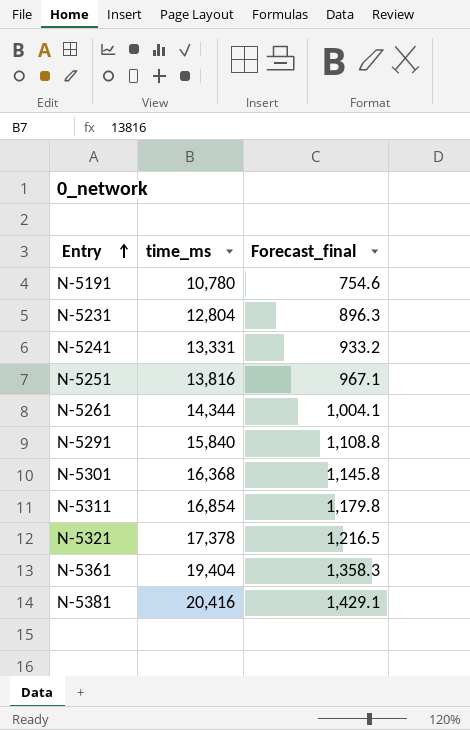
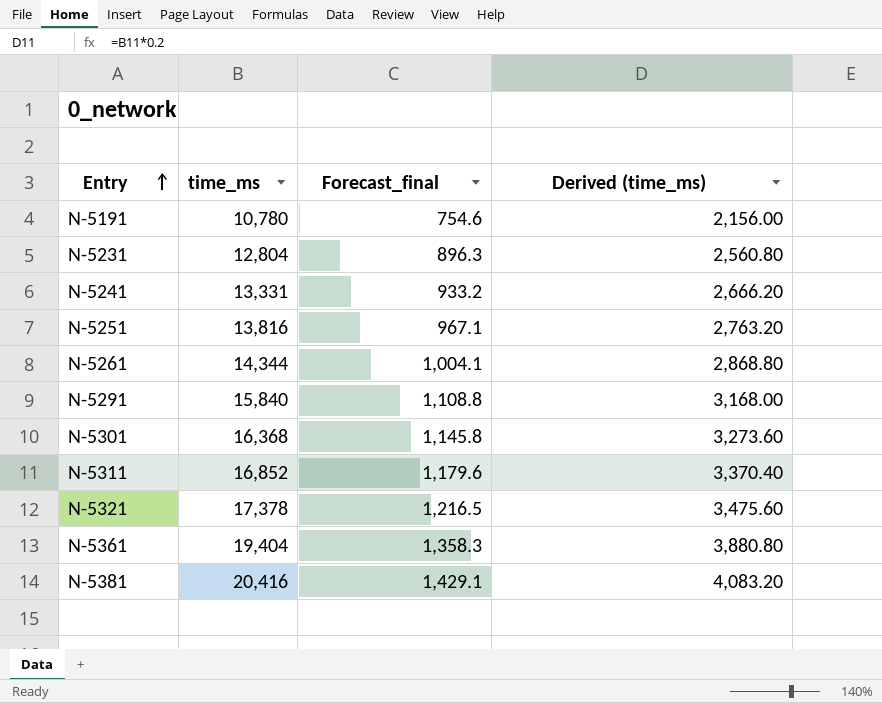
column Derived (time_ms) | formula: none -> [time_ms] * 0.2
N-5311 | time_ms: 16,854 -> 16,852
N-5311 | Forecast_final: 1,179.8 -> 1,179.6

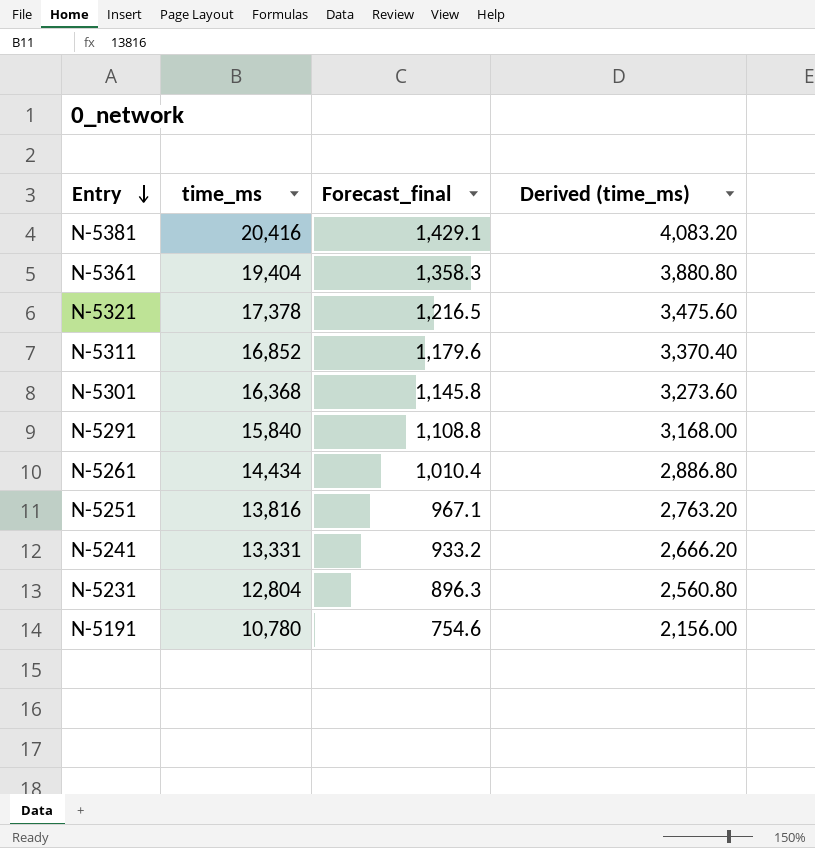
row order: Entry ascending -> Entry descending
N-5261 | time_ms: 14,344 -> 14,434
N-5261 | Forecast_final: 1,004.1 -> 1,010.4
N-5261 | Derived (time_ms): 2,868.80 -> 2,886.80

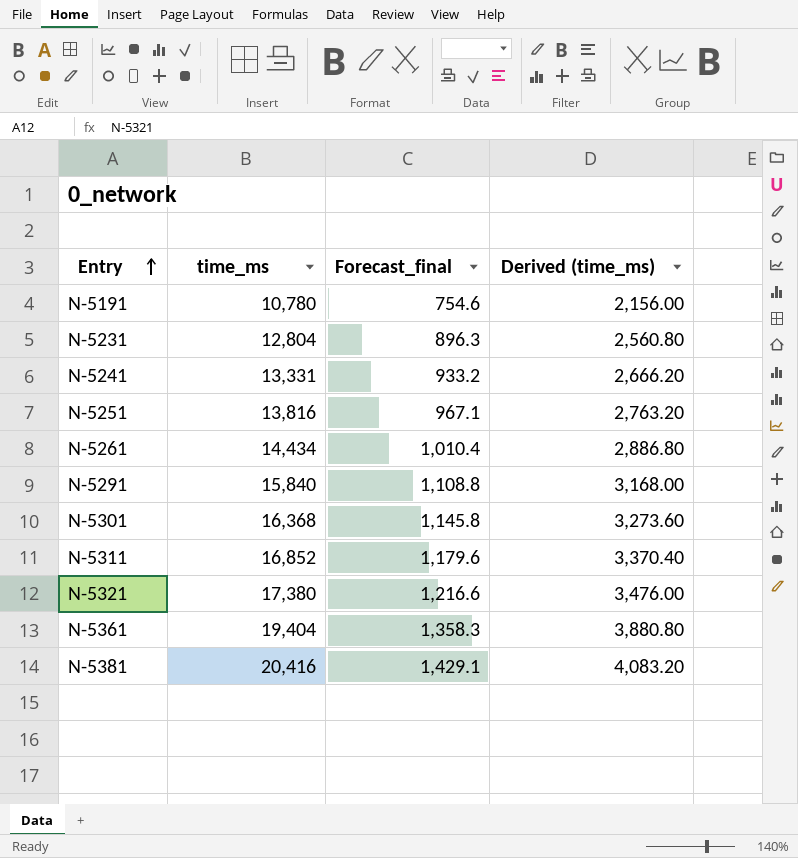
row order: Entry descending -> Entry ascending
N-5321 | time_ms: 17,378 -> 17,380
N-5321 | Forecast_final: 1,216.5 -> 1,216.6
N-5321 | Derived (time_ms): 3,475.60 -> 3,476.00

